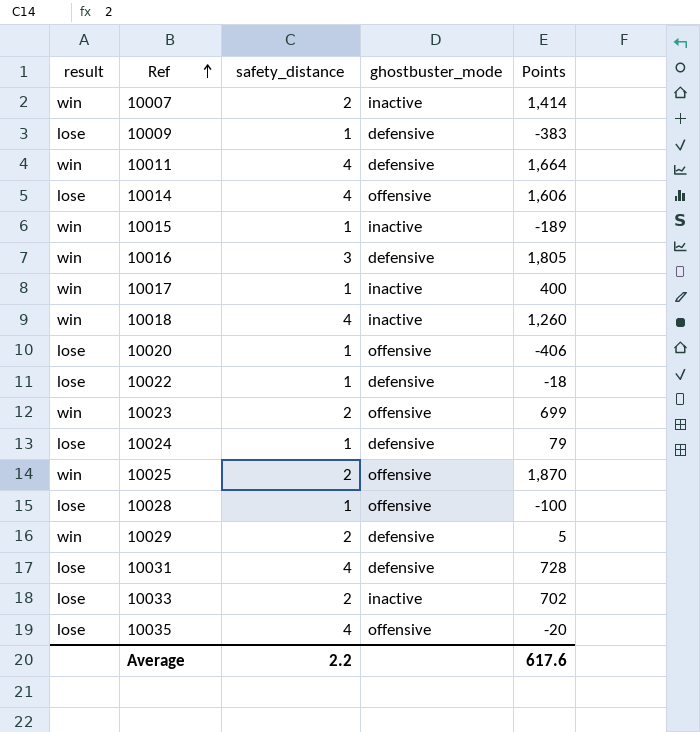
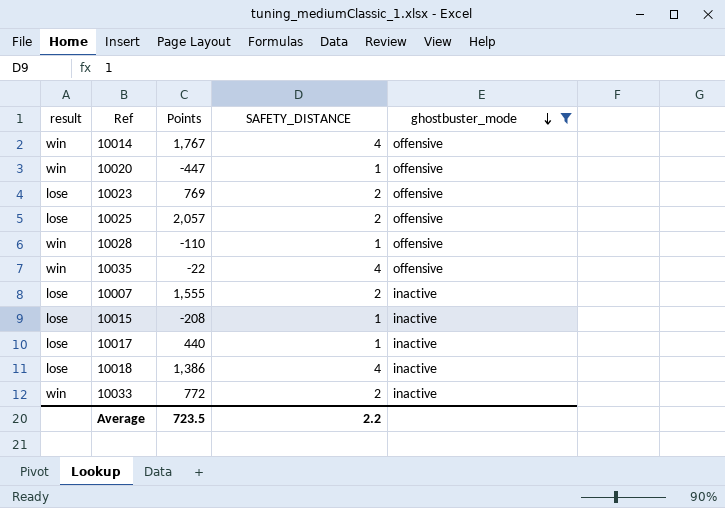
filter: none -> ghostbuster_mode != defensive
row order: Ref ascending -> ghostbuster_mode descending
column Points | position: 5 -> 3
column name: safety_distance -> SAFETY_DISTANCE
10014 | result: lose -> win
10014 | Points: 1,606 -> 1,767
10020 | result: lose -> win
10020 | Points: -406 -> -447
10023 | result: win -> lose
10023 | Points: 699 -> 769
10025 | result: win -> lose
10025 | Points: 1,870 -> 2,057
10028 | result: lose -> win
10028 | Points: -100 -> -110
10035 | result: lose -> win
10035 | Points: -20 -> -22
10007 | result: win -> lose
10007 | Points: 1,414 -> 1,555
10015 | result: win -> lose
10015 | Points: -189 -> -208
10017 | result: win -> lose
10017 | Points: 400 -> 440
10018 | result: win -> lose
10018 | Points: 1,260 -> 1,386
10033 | result: lose -> win
10033 | Points: 702 -> 772
Average | Points: 617.6 -> 723.5

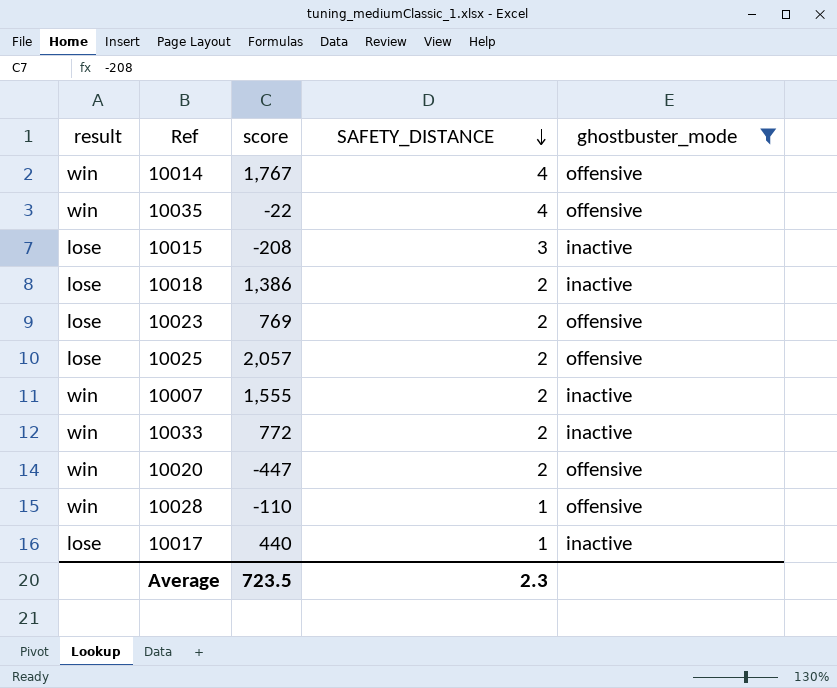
row order: ghostbuster_mode descending -> SAFETY_DISTANCE descending
column name: Points -> score
10015 | SAFETY_DISTANCE: 1 -> 3
10018 | SAFETY_DISTANCE: 4 -> 2
10007 | result: lose -> win
10020 | SAFETY_DISTANCE: 1 -> 2
Average | SAFETY_DISTANCE: 2.2 -> 2.3

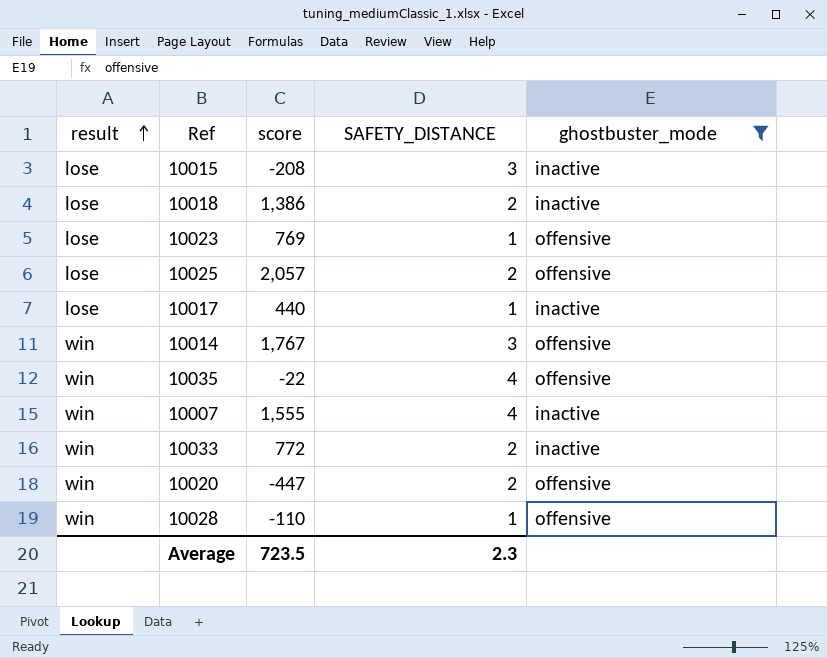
row order: SAFETY_DISTANCE descending -> result ascending
10023 | SAFETY_DISTANCE: 2 -> 1
10014 | SAFETY_DISTANCE: 4 -> 3
10007 | SAFETY_DISTANCE: 2 -> 4

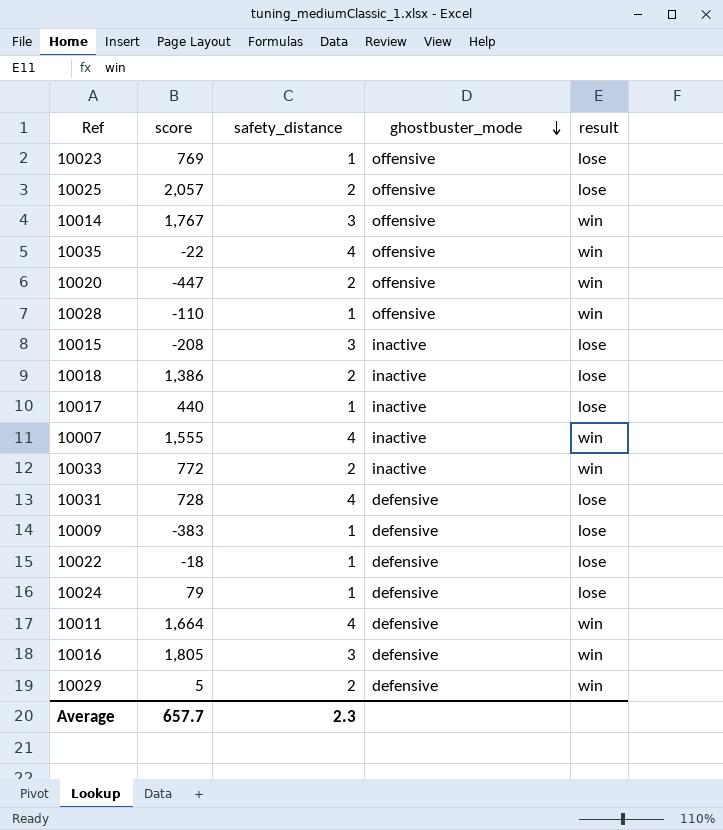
filter: ghostbuster_mode != defensive -> none
row order: result ascending -> ghostbuster_mode descending
column name: SAFETY_DISTANCE -> safety_distance
column result | position: 1 -> 5
Average | score: 723.5 -> 657.7

